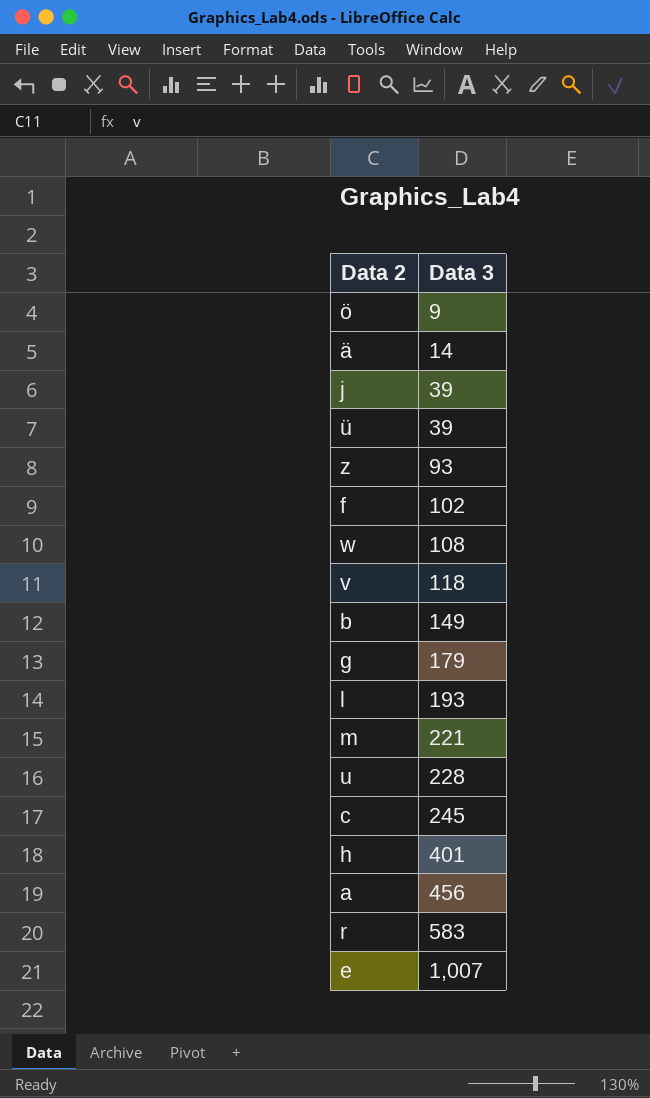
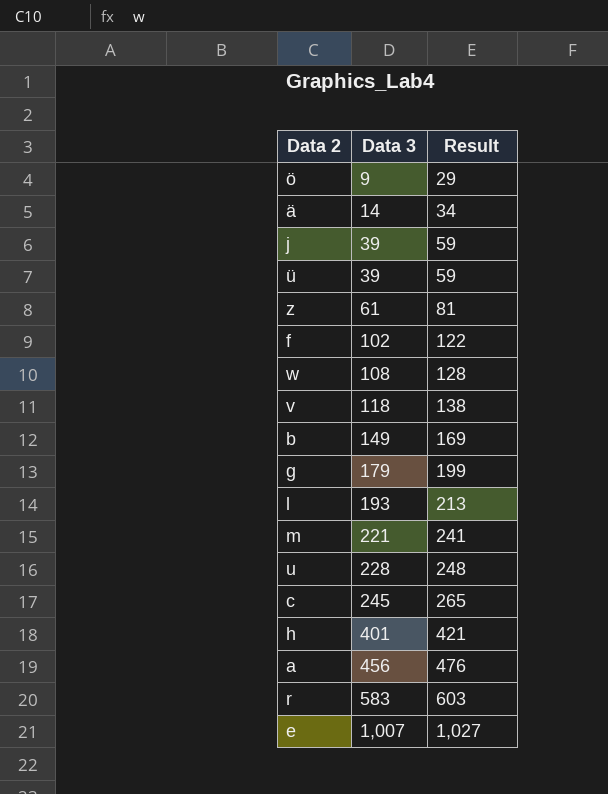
column Result | formula: none -> [Data 3] + 20
z | Data 3: 93 -> 61

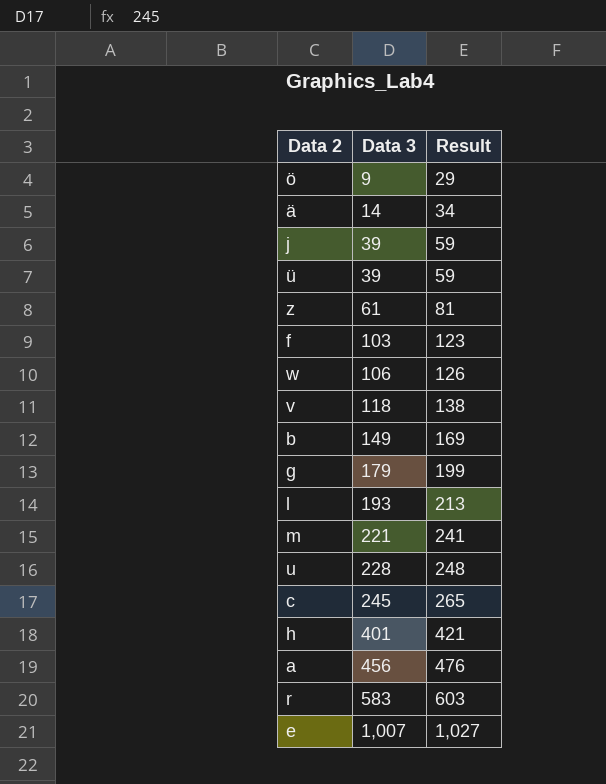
f | Data 3: 102 -> 103
f | Result: 122 -> 123
w | Data 3: 108 -> 106
w | Result: 128 -> 126

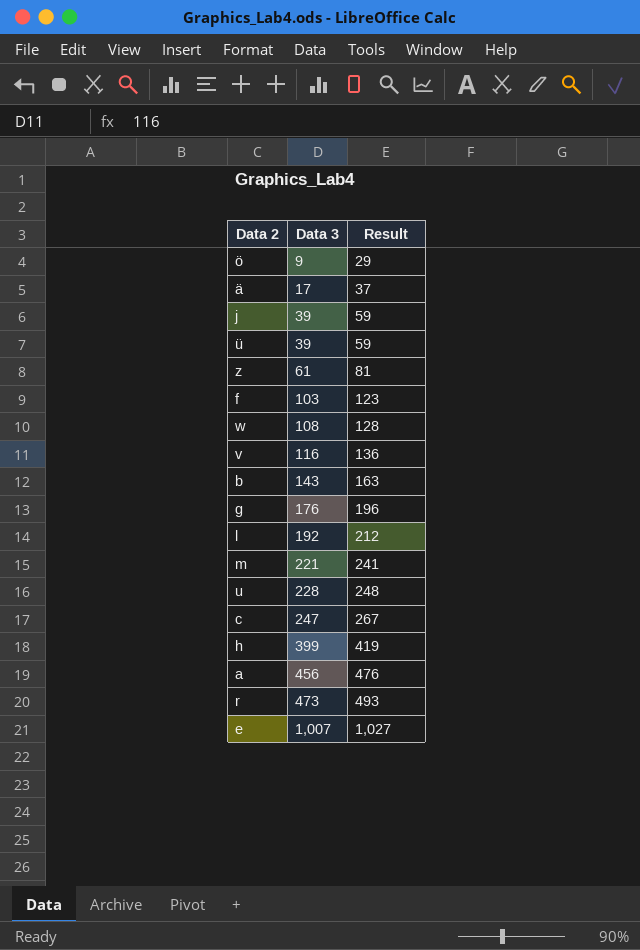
ä | Data 3: 14 -> 17
ä | Result: 34 -> 37
w | Data 3: 106 -> 108
w | Result: 126 -> 128
v | Data 3: 118 -> 116
v | Result: 138 -> 136
b | Data 3: 149 -> 143
b | Result: 169 -> 163
g | Data 3: 179 -> 176
g | Result: 199 -> 196
l | Data 3: 193 -> 192
l | Result: 213 -> 212
c | Data 3: 245 -> 247
c | Result: 265 -> 267
h | Data 3: 401 -> 399
h | Result: 421 -> 419
r | Data 3: 583 -> 473
r | Result: 603 -> 493

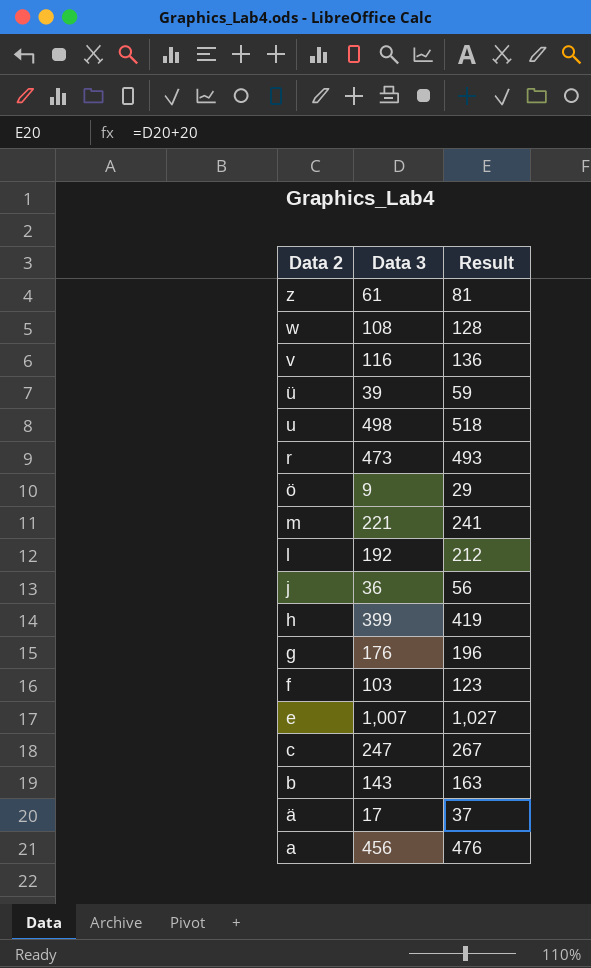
row order: Data 3 ascending -> Data 2 descending
u | Data 3: 228 -> 498
u | Result: 248 -> 518
j | Data 3: 39 -> 36
j | Result: 59 -> 56

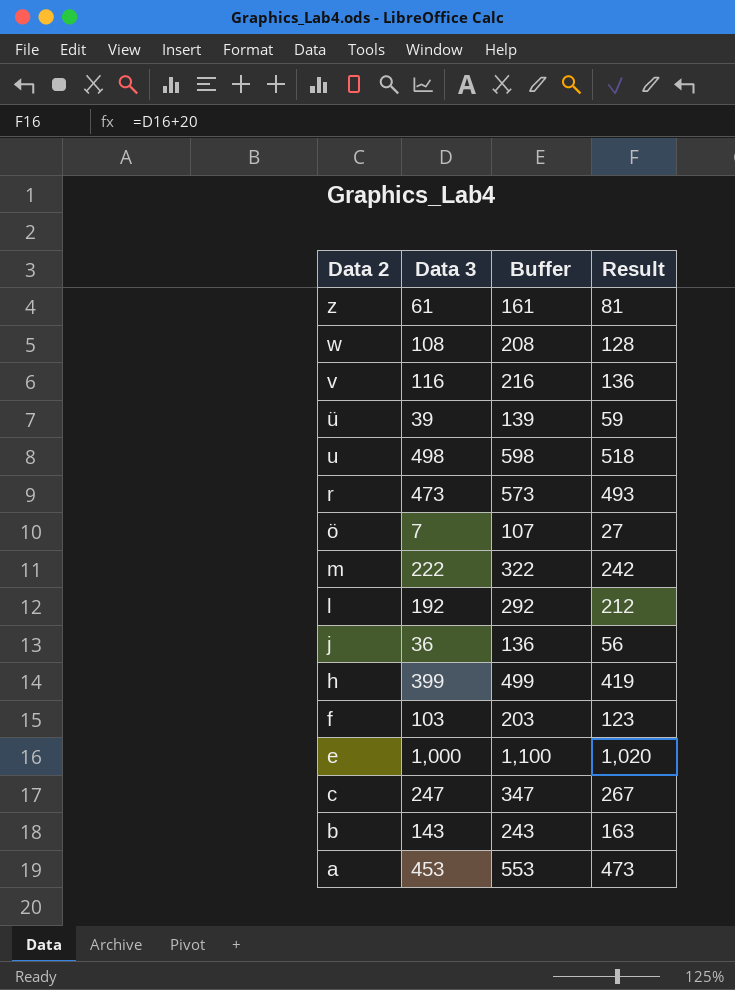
column Buffer | formula: none -> [Data 3] + 100
row g: 176 | 196 -> none
row ä: 17 | 37 -> none
ö | Data 3: 9 -> 7
ö | Result: 29 -> 27
m | Data 3: 221 -> 222
m | Result: 241 -> 242
e | Data 3: 1,007 -> 1,000
e | Result: 1,027 -> 1,020
a | Data 3: 456 -> 453
a | Result: 476 -> 473

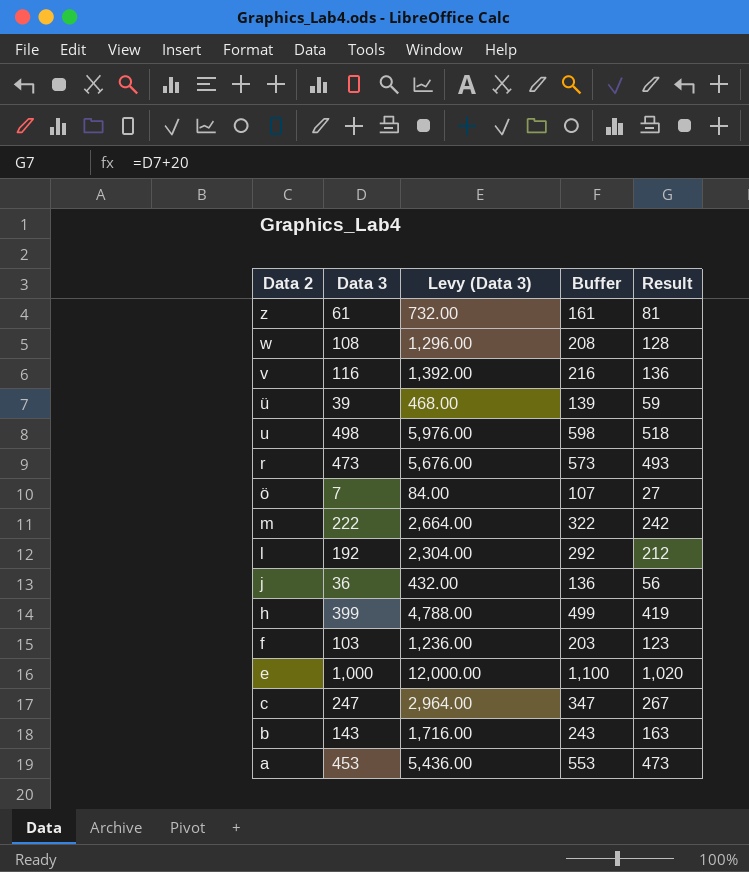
column Levy (Data 3) | formula: none -> [Data 3] * 12

